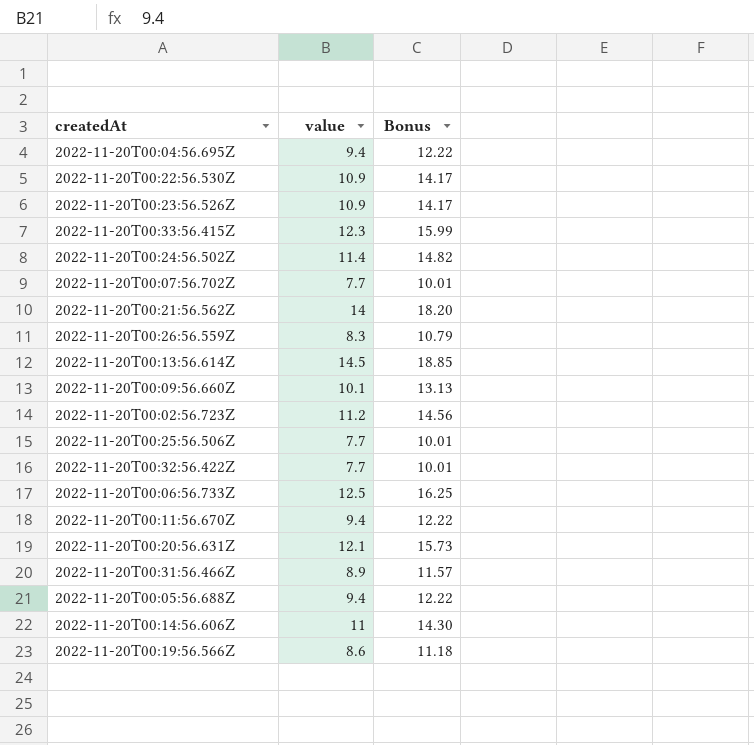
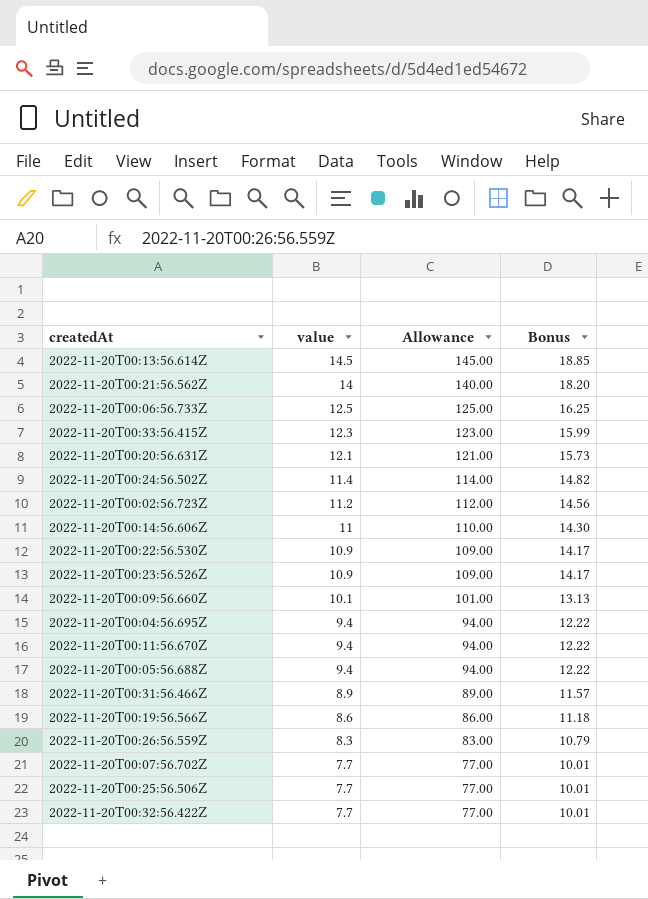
row order: none -> value descending
column Allowance | formula: none -> [value] * 10

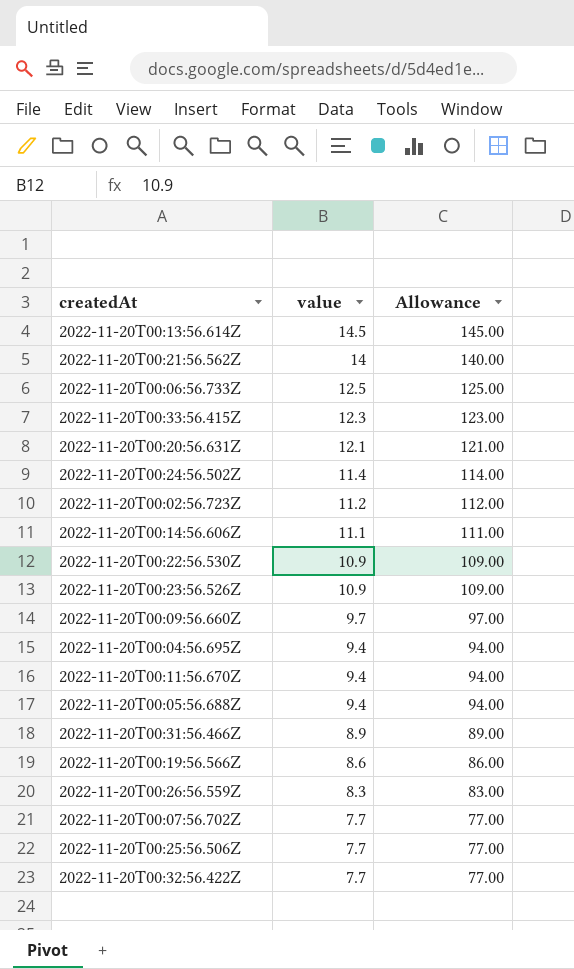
column Bonus | formula: [value] * 1.3 -> none
2022-11-20T00:14:56.606Z | value: 11 -> 11.1
2022-11-20T00:14:56.606Z | Allowance: 110.00 -> 111.00
2022-11-20T00:09:56.660Z | value: 10.1 -> 9.7
2022-11-20T00:09:56.660Z | Allowance: 101.00 -> 97.00

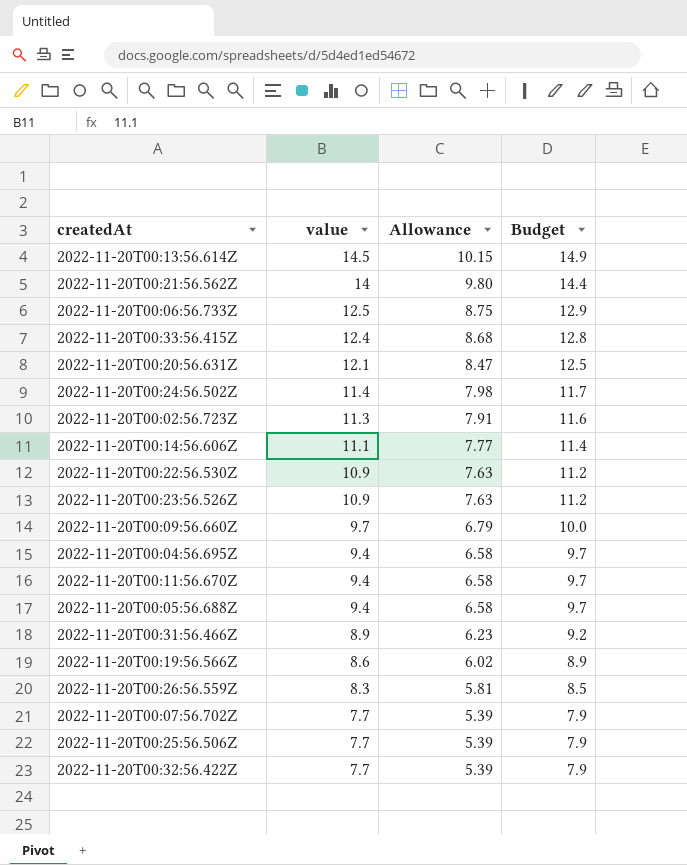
column Allowance | formula: [value] * 10 -> [value] * 0.7
column Budget | formula: none -> [value] * 1.03
2022-11-20T00:33:56.415Z | value: 12.3 -> 12.4
2022-11-20T00:02:56.723Z | value: 11.2 -> 11.3

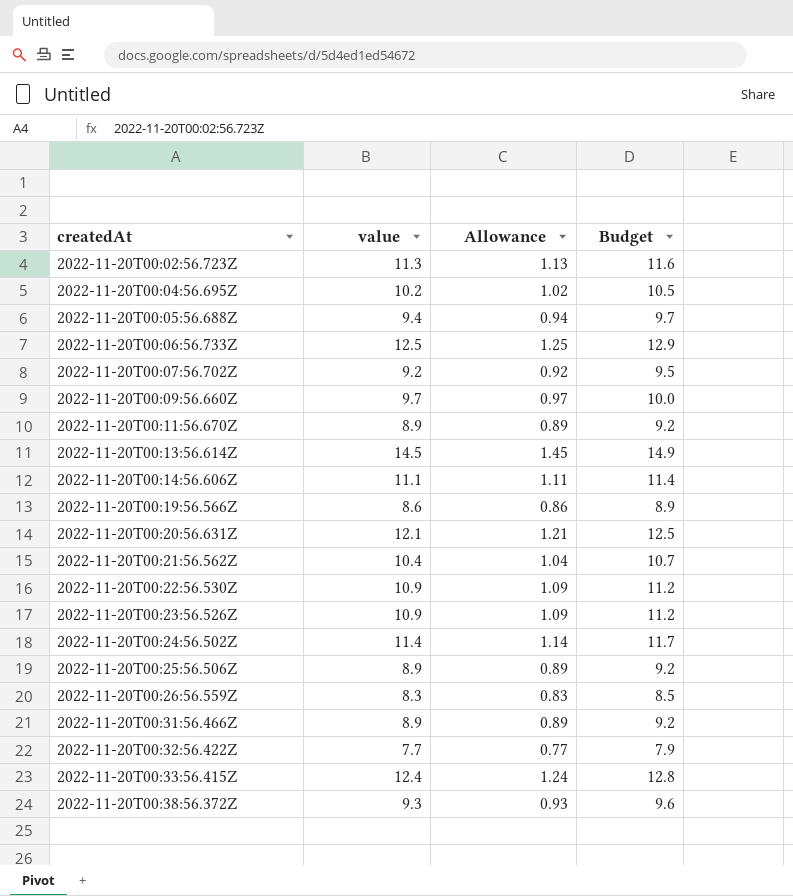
row order: value descending -> createdAt ascending
column Allowance | formula: [value] * 0.7 -> [value] * 0.1
2022-11-20T00:04:56.695Z | value: 9.4 -> 10.2
2022-11-20T00:04:56.695Z | Budget: 9.7 -> 10.5
2022-11-20T00:07:56.702Z | value: 7.7 -> 9.2
2022-11-20T00:07:56.702Z | Budget: 7.9 -> 9.5
2022-11-20T00:11:56.670Z | value: 9.4 -> 8.9
2022-11-20T00:11:56.670Z | Budget: 9.7 -> 9.2
2022-11-20T00:21:56.562Z | value: 14 -> 10.4
2022-11-20T00:21:56.562Z | Budget: 14.4 -> 10.7
2022-11-20T00:25:56.506Z | value: 7.7 -> 8.9
2022-11-20T00:25:56.506Z | Budget: 7.9 -> 9.2
row 2022-11-20T00:38:56.372Z: none -> 9.3 | 0.93 | 9.6

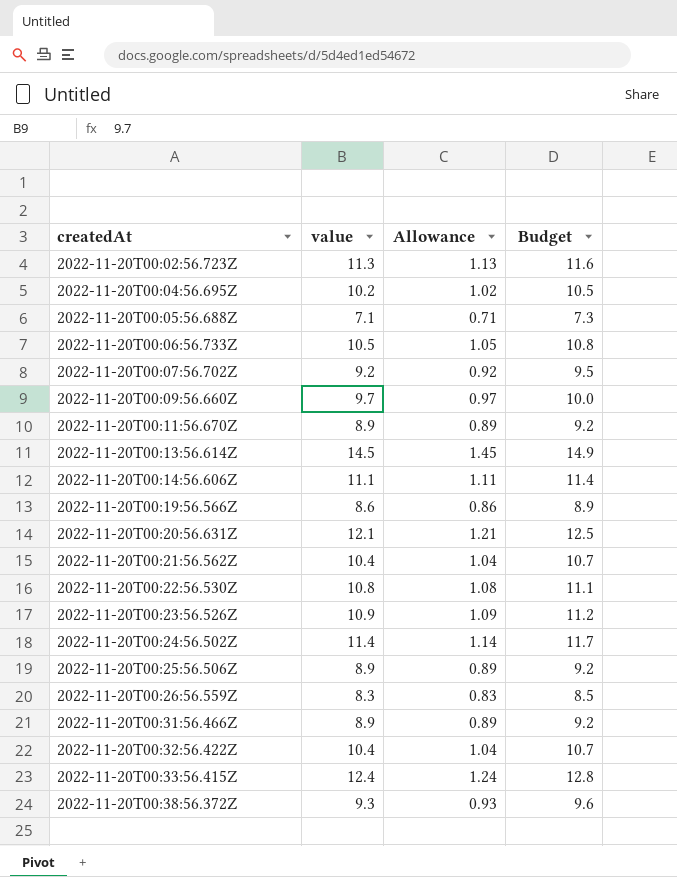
2022-11-20T00:05:56.688Z | value: 9.4 -> 7.1
2022-11-20T00:05:56.688Z | Allowance: 0.94 -> 0.71
2022-11-20T00:05:56.688Z | Budget: 9.7 -> 7.3
2022-11-20T00:06:56.733Z | value: 12.5 -> 10.5
2022-11-20T00:06:56.733Z | Allowance: 1.25 -> 1.05
2022-11-20T00:06:56.733Z | Budget: 12.9 -> 10.8
2022-11-20T00:22:56.530Z | value: 10.9 -> 10.8
2022-11-20T00:22:56.530Z | Allowance: 1.09 -> 1.08
2022-11-20T00:22:56.530Z | Budget: 11.2 -> 11.1
2022-11-20T00:32:56.422Z | value: 7.7 -> 10.4
2022-11-20T00:32:56.422Z | Allowance: 0.77 -> 1.04
2022-11-20T00:32:56.422Z | Budget: 7.9 -> 10.7

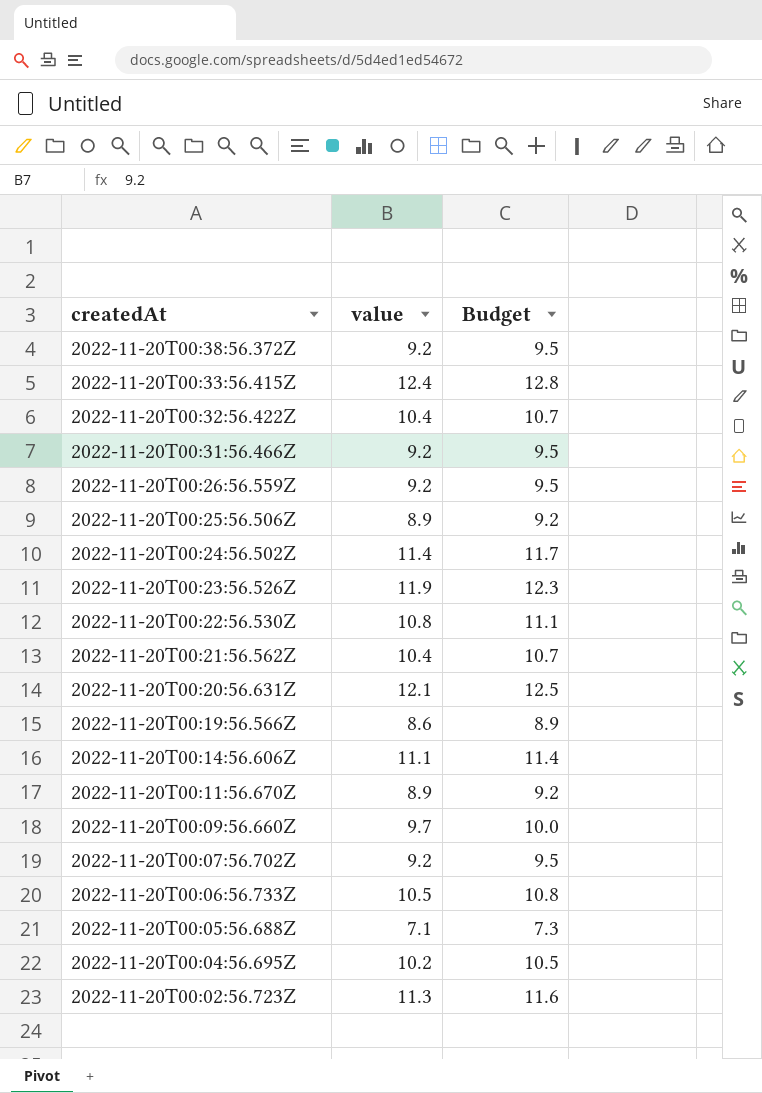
row order: createdAt ascending -> createdAt descending
column Allowance | formula: [value] * 0.1 -> none
row 2022-11-20T00:13:56.614Z: 14.5 | 1.45 | 14.9 -> none
2022-11-20T00:38:56.372Z | value: 9.3 -> 9.2
2022-11-20T00:38:56.372Z | Budget: 9.6 -> 9.5
2022-11-20T00:31:56.466Z | value: 8.9 -> 9.2
2022-11-20T00:31:56.466Z | Budget: 9.2 -> 9.5
2022-11-20T00:26:56.559Z | value: 8.3 -> 9.2
2022-11-20T00:26:56.559Z | Budget: 8.5 -> 9.5
2022-11-20T00:23:56.526Z | value: 10.9 -> 11.9
2022-11-20T00:23:56.526Z | Budget: 11.2 -> 12.3

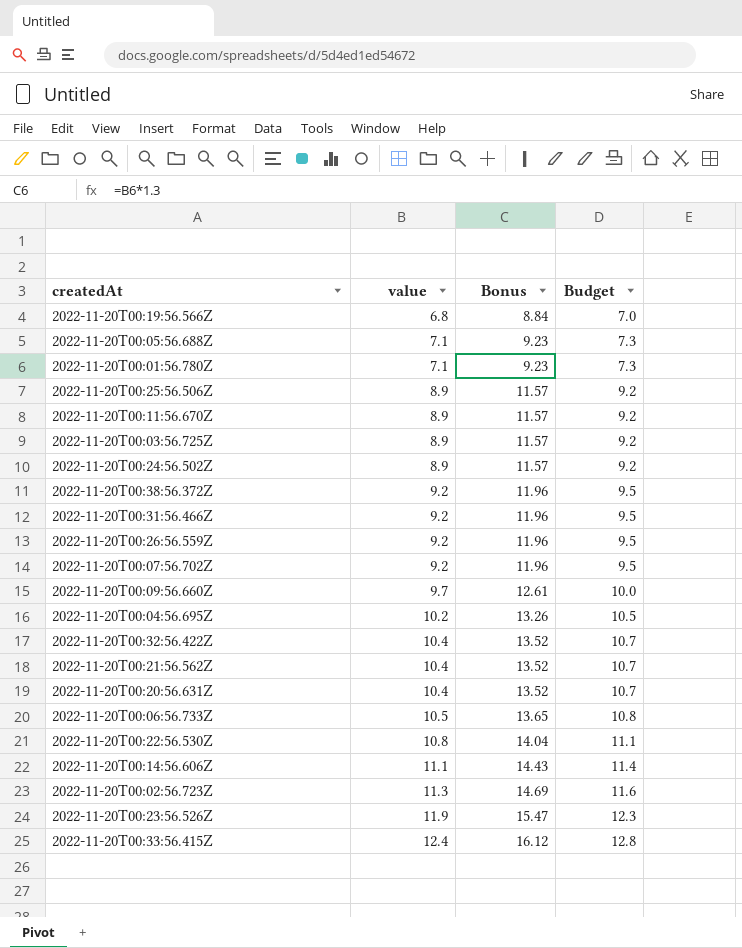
row order: createdAt descending -> value ascending
column Bonus | formula: none -> [value] * 1.3
2022-11-20T00:19:56.566Z | value: 8.6 -> 6.8
2022-11-20T00:19:56.566Z | Budget: 8.9 -> 7.0
row 2022-11-20T00:01:56.780Z: none -> 7.1 | 9.23 | 7.3
row 2022-11-20T00:03:56.725Z: none -> 8.9 | 11.57 | 9.2
2022-11-20T00:24:56.502Z | value: 11.4 -> 8.9
2022-11-20T00:24:56.502Z | Budget: 11.7 -> 9.2
2022-11-20T00:20:56.631Z | value: 12.1 -> 10.4
2022-11-20T00:20:56.631Z | Budget: 12.5 -> 10.7

